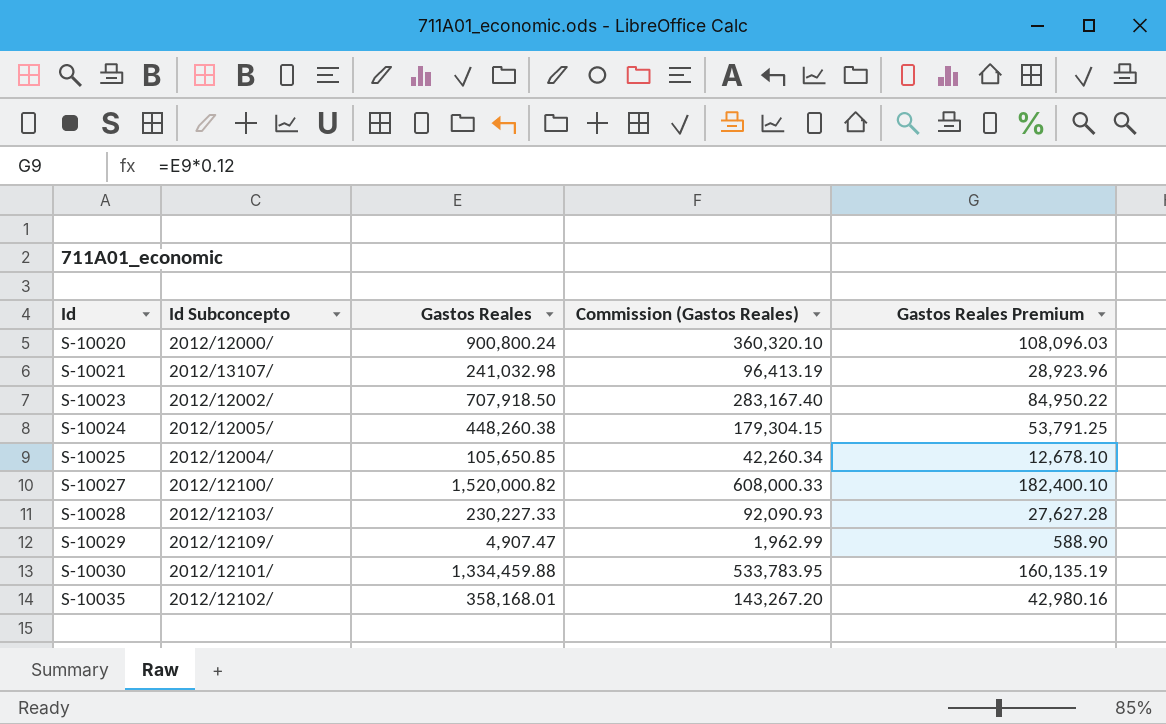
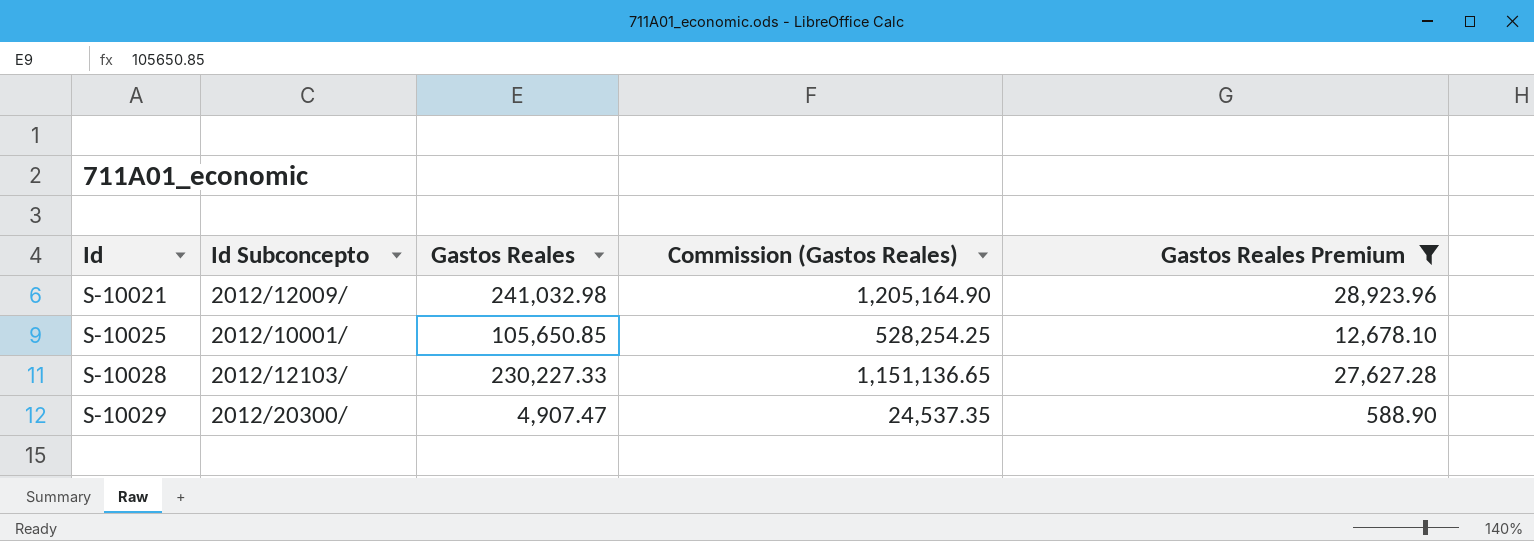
filter: none -> Gastos Reales Premium <= 28,923.96
column Commission (Gastos Reales) | formula: [Gastos Reales] * 0.4 -> [Gastos Reales] * 5
S-10021 | Id Subconcepto: 2012/13107/ -> 2012/12009/
S-10025 | Id Subconcepto: 2012/12004/ -> 2012/10001/
S-10029 | Id Subconcepto: 2012/12109/ -> 2012/20300/

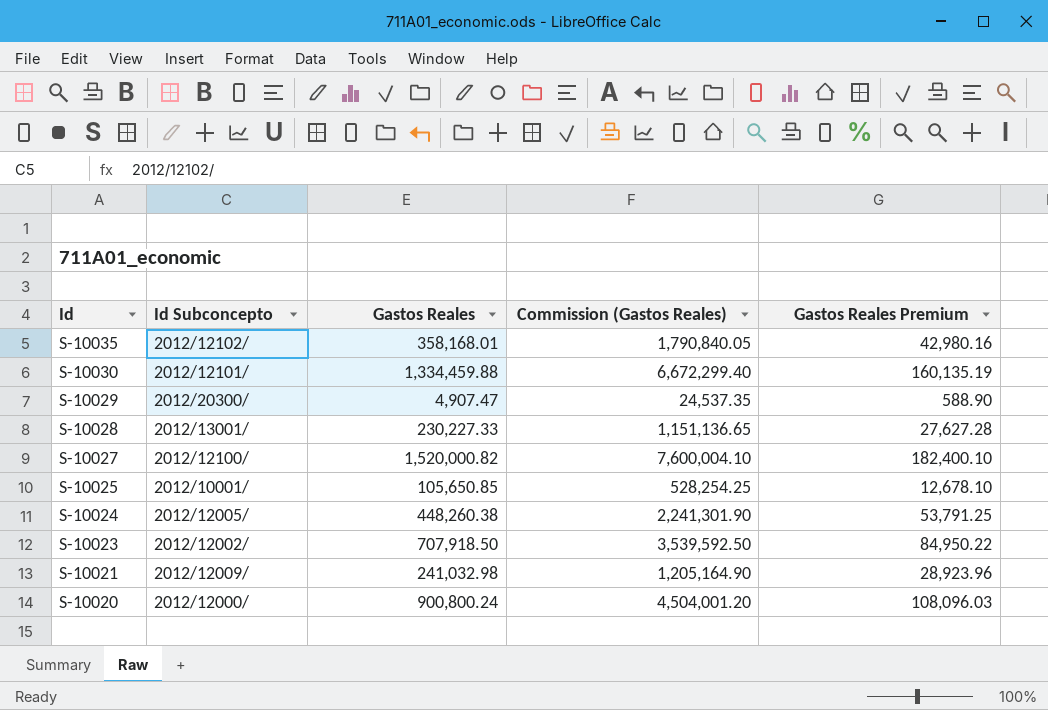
filter: Gastos Reales Premium <= 28,923.96 -> none
row order: Id ascending -> Id descending
S-10028 | Id Subconcepto: 2012/12103/ -> 2012/13001/

